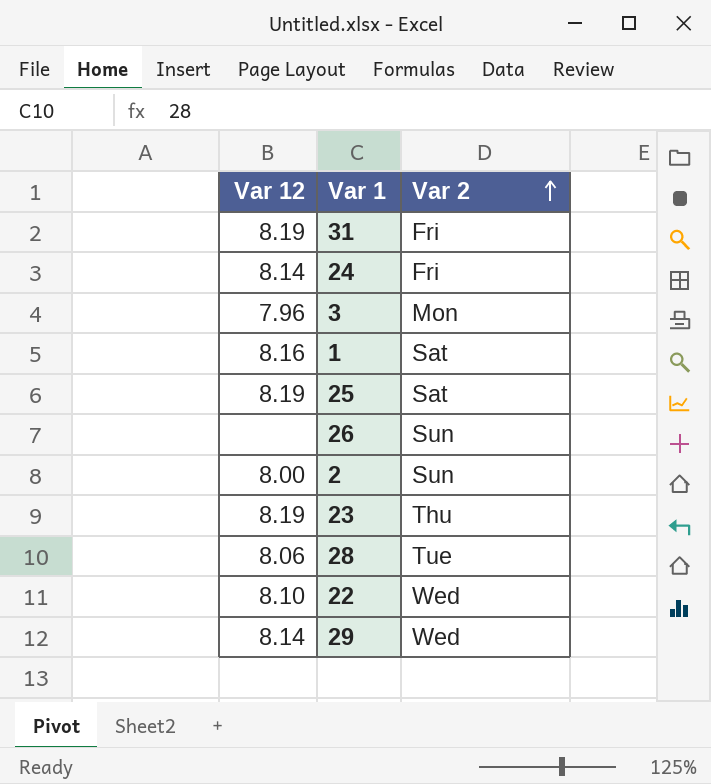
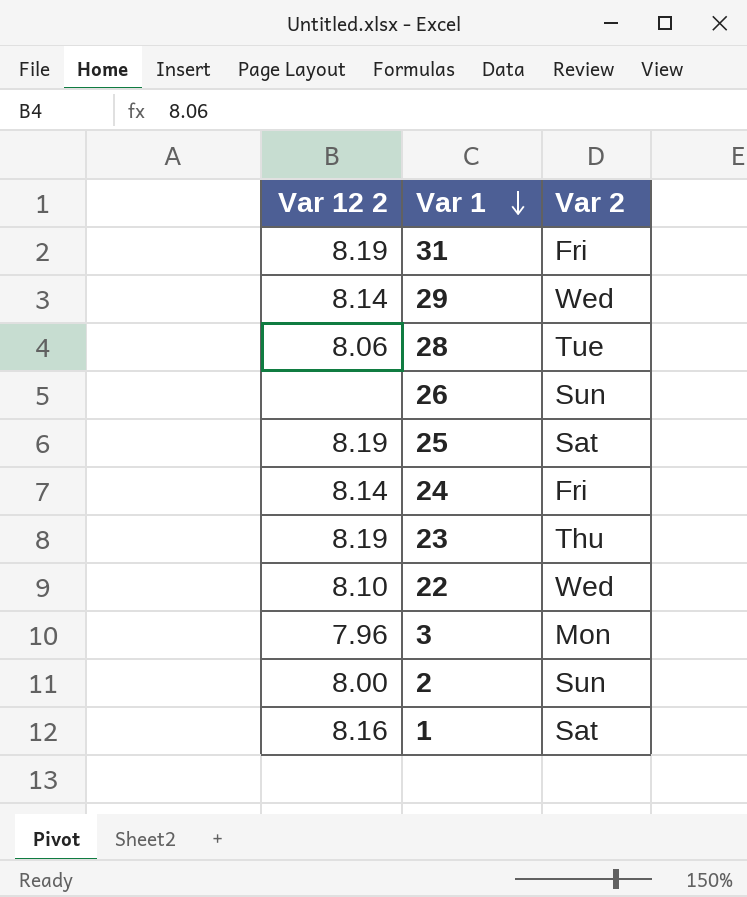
row order: Var 2 ascending -> Var 1 descending
column name: Var 12 -> Var 12 2

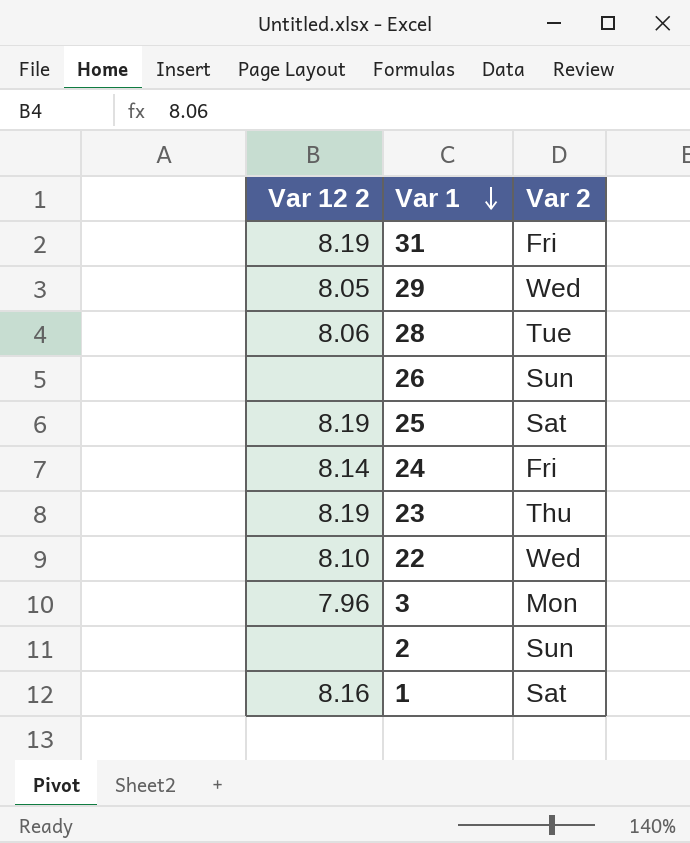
29 | Var 12 2: 8.14 -> 8.05
2 | Var 12 2: 8.00 -> none

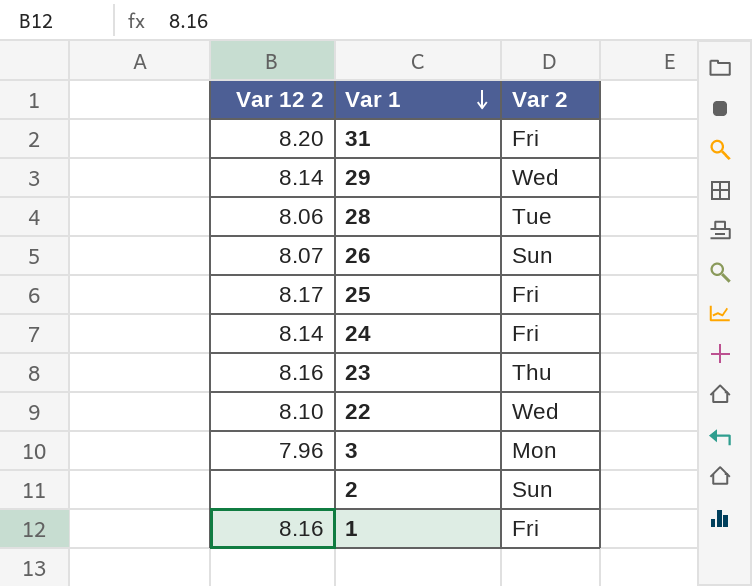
31 | Var 12 2: 8.19 -> 8.20
29 | Var 12 2: 8.05 -> 8.14
26 | Var 12 2: none -> 8.07
25 | Var 12 2: 8.19 -> 8.17
25 | Var 2: Sat -> Fri
23 | Var 12 2: 8.19 -> 8.16
1 | Var 2: Sat -> Fri

